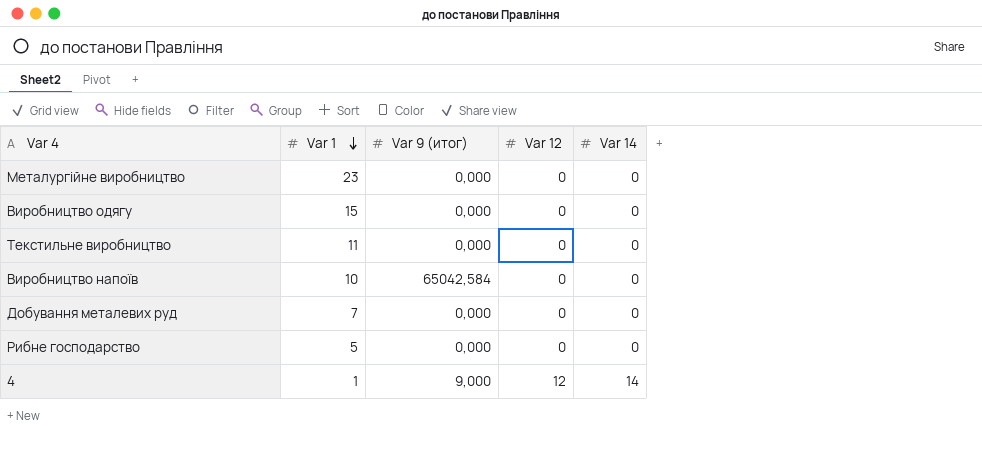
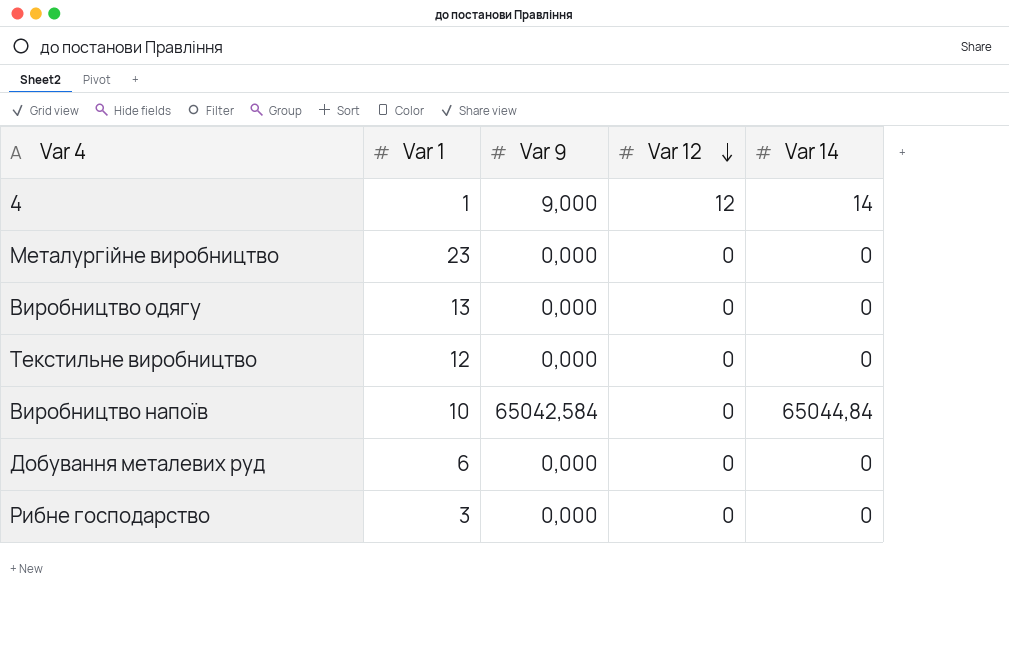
row order: Var 1 descending -> Var 12 descending
column name: Var 9 (итог) -> Var 9
Виробництво одягу | Var 1: 15 -> 13
Текстильне виробництво | Var 1: 11 -> 12
Виробництво напоїв | Var 14: 0 -> 65044,84
Добування металевих руд | Var 1: 7 -> 6
Рибне господарство | Var 1: 5 -> 3

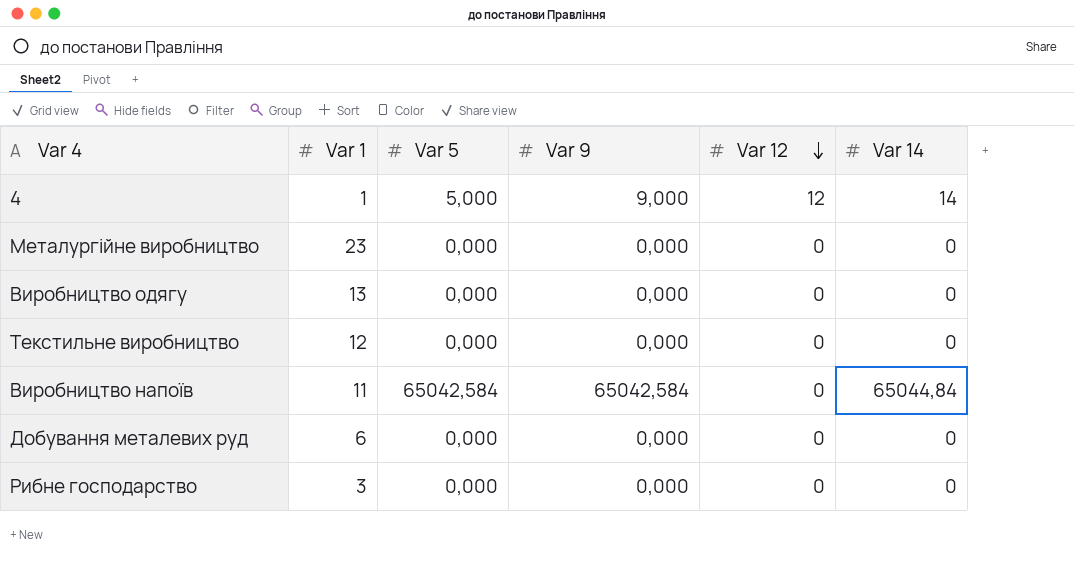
column Var 5 | position: none -> 3
Виробництво напоїв | Var 1: 10 -> 11

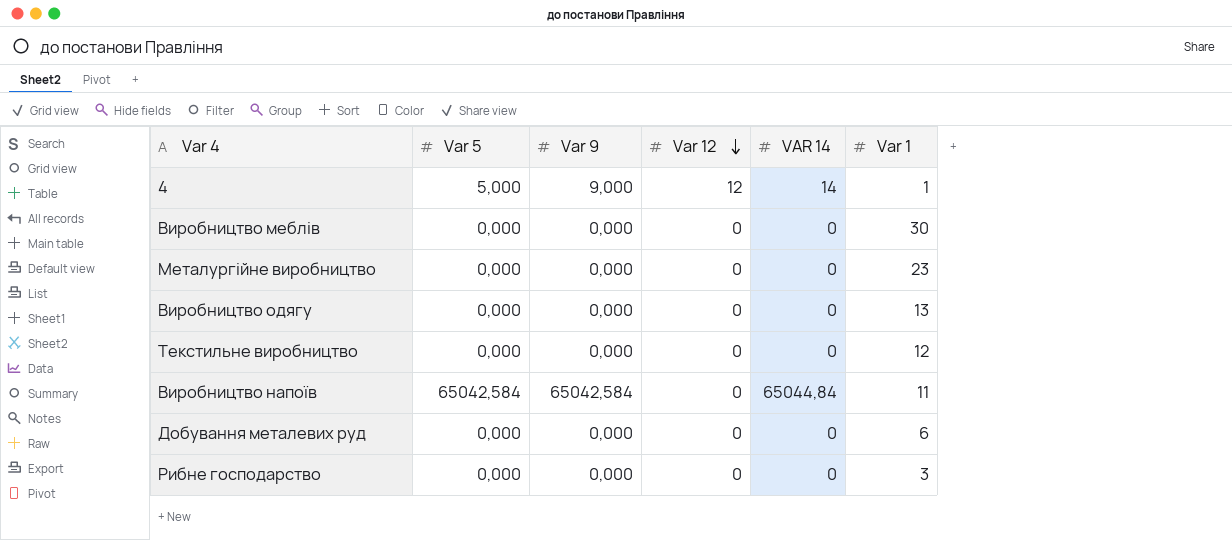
column name: Var 14 -> VAR 14
column Var 1 | position: 2 -> 6
row Виробництво меблів: none -> 0,000 | 0,000 | 0 | 0 | 30

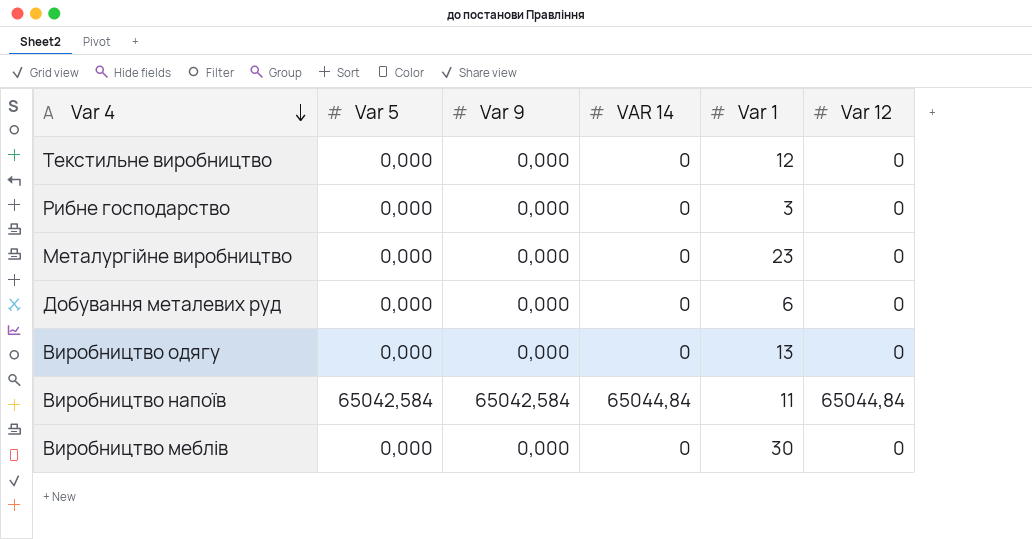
row order: Var 12 descending -> Var 4 descending
column Var 12 | position: 4 -> 6
row 4: 5,000 | 9,000 | 12 | 14 | 1 -> none
Виробництво напоїв | Var 12: 0 -> 65044,84

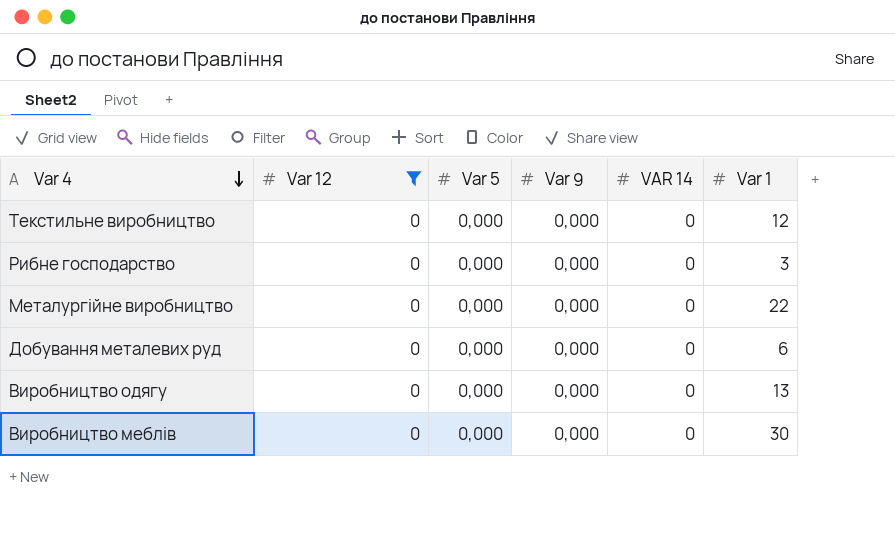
filter: none -> Var 12 = 0
column Var 12 | position: 6 -> 2
Металургійне виробництво | Var 1: 23 -> 22

